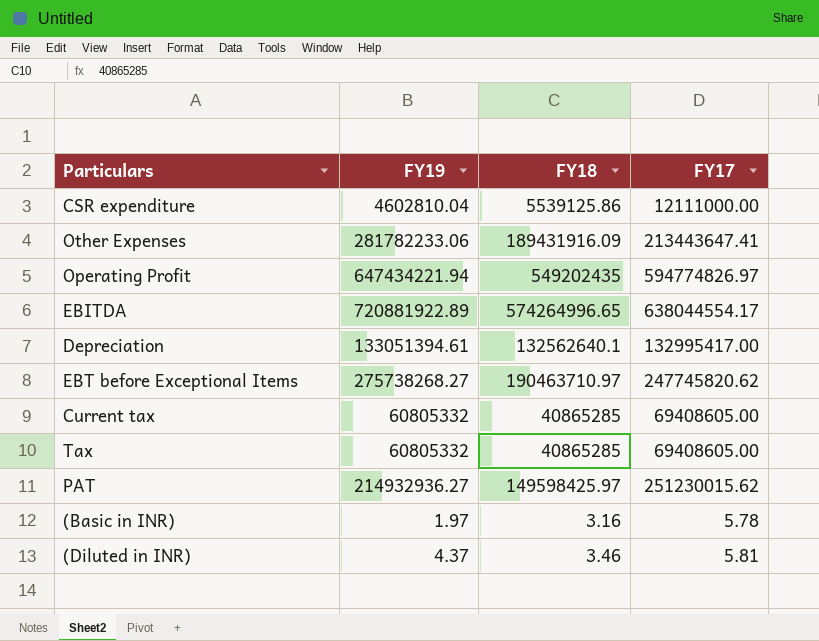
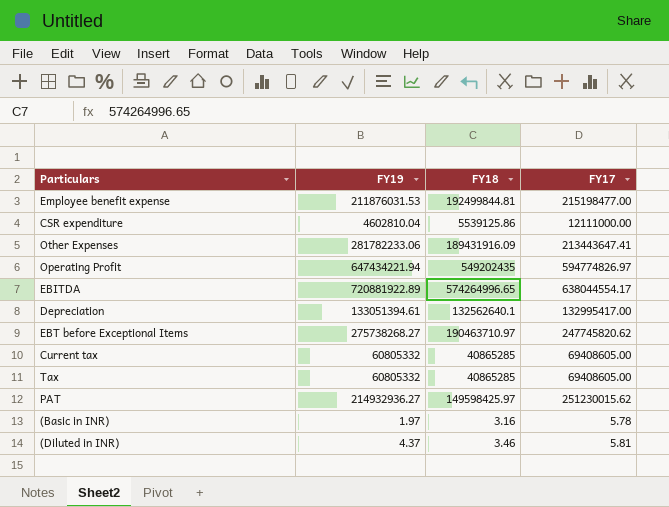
row Employee benefit expense: none -> 211876031.53 | 192499844.81 | 215198477.00

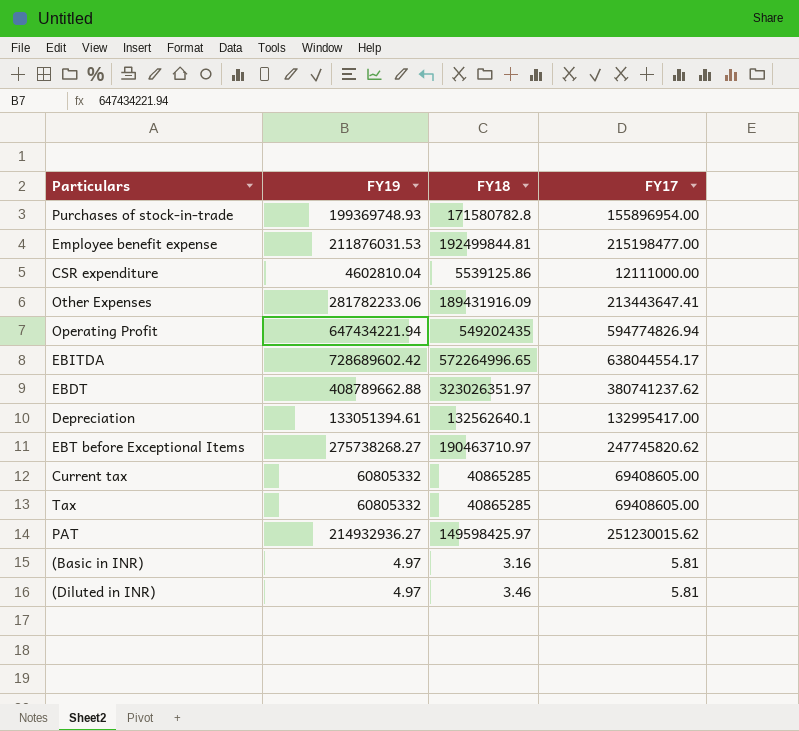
row Purchases of stock-in-trade: none -> 199369748.93 | 171580782.8 | 155896954.00
Operating Profit | FY17: 594774826.97 -> 594774826.94
EBITDA | FY19: 720881922.89 -> 728689602.42
EBITDA | FY18: 574264996.65 -> 572264996.65
row EBDT: none -> 408789662.88 | 323026351.97 | 380741237.62
(Basic in INR) | FY19: 1.97 -> 4.97
(Basic in INR) | FY17: 5.78 -> 5.81
(Diluted in INR) | FY19: 4.37 -> 4.97

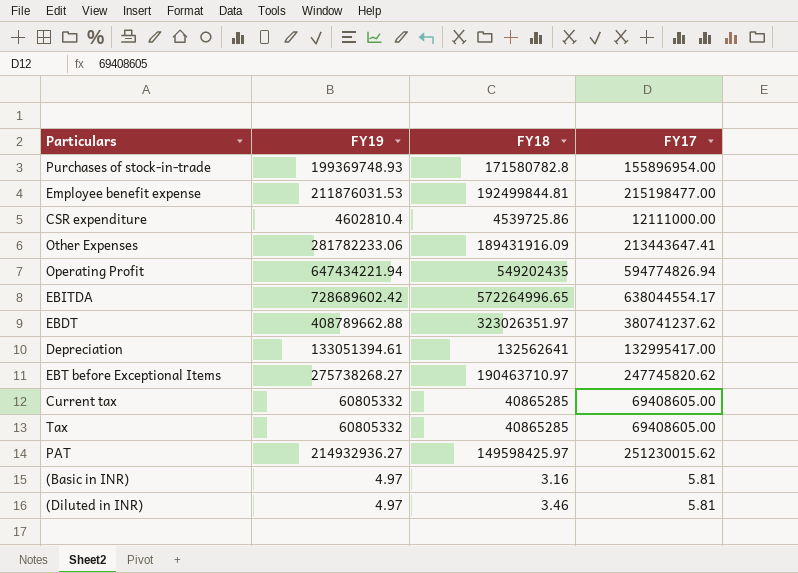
CSR expenditure | FY19: 4602810.04 -> 4602810.4
CSR expenditure | FY18: 5539125.86 -> 4539725.86
Depreciation | FY18: 132562640.1 -> 132562641

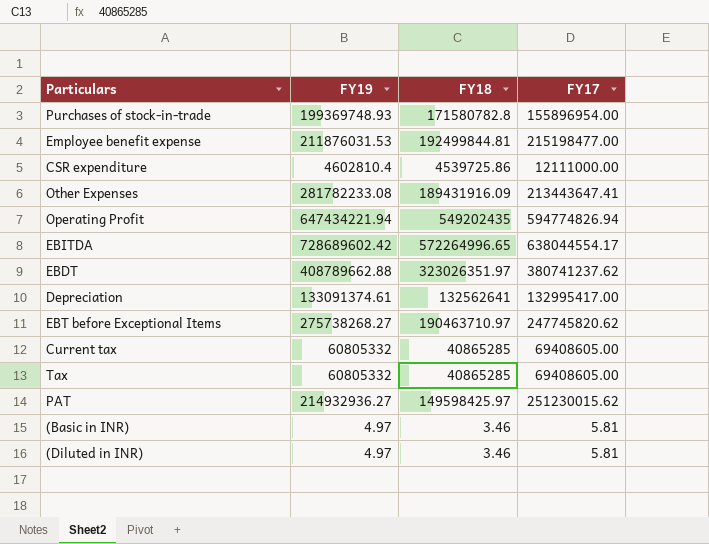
Other Expenses | FY19: 281782233.06 -> 281782233.08
Depreciation | FY19: 133051394.61 -> 133091374.61
(Basic in INR) | FY18: 3.16 -> 3.46

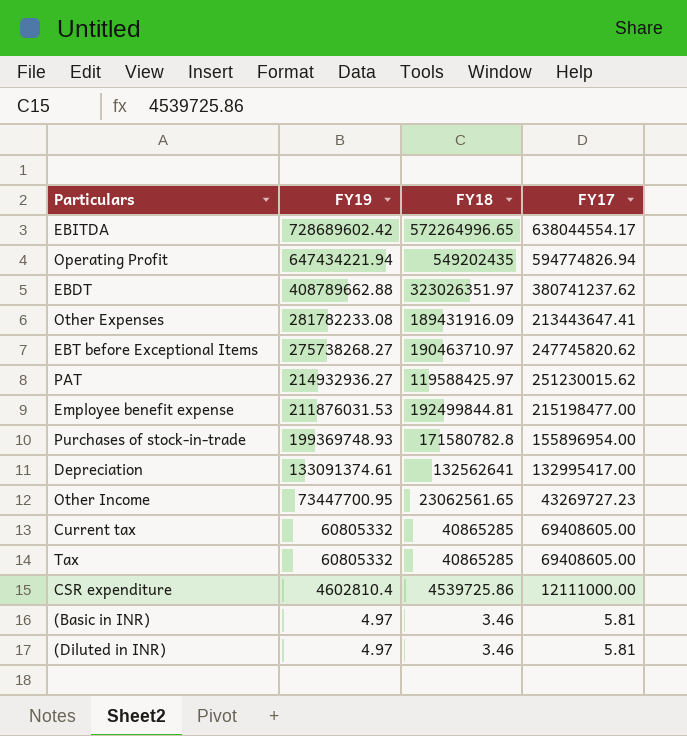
row order: none -> FY19 descending
PAT | FY18: 149598425.97 -> 119588425.97
row Other Income: none -> 73447700.95 | 23062561.65 | 43269727.23

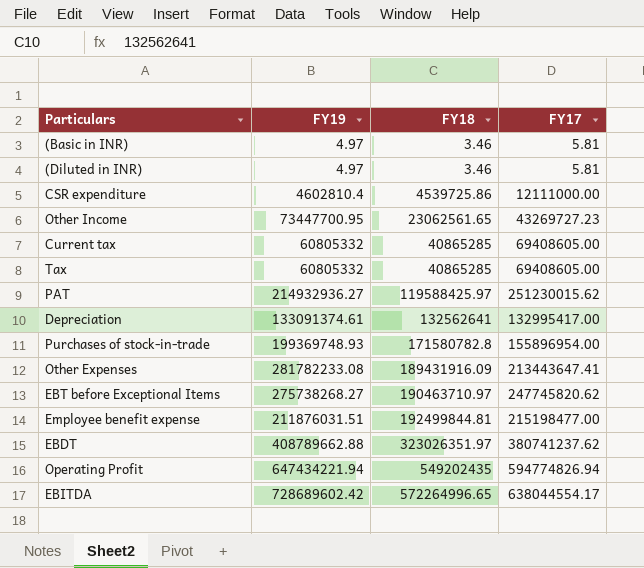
row order: FY19 descending -> FY18 ascending
Employee benefit expense | FY19: 211876031.53 -> 211876031.51

